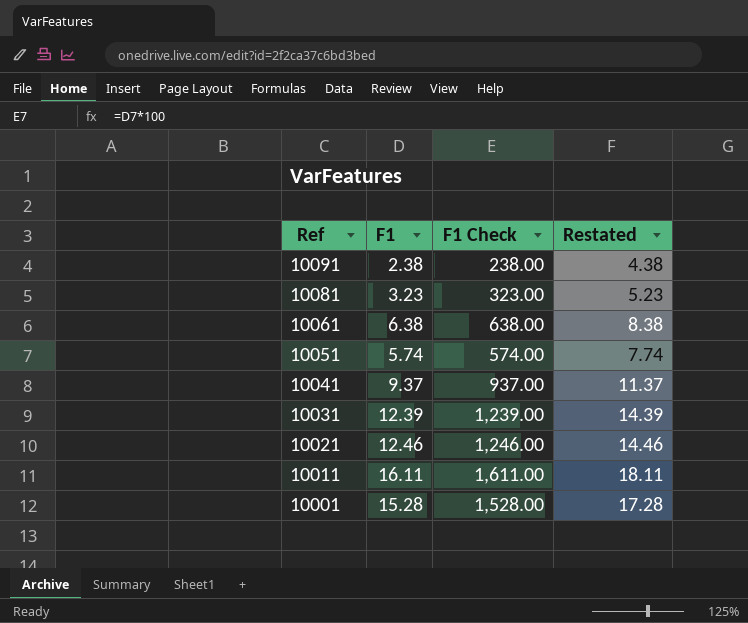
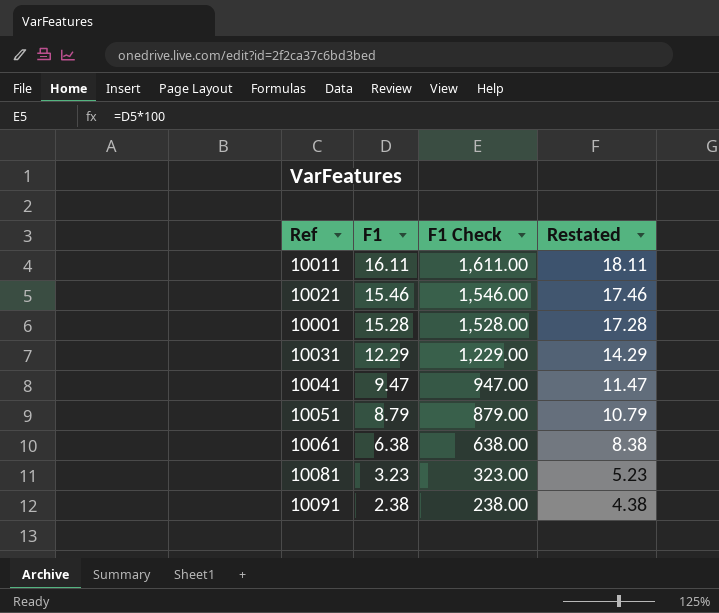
row order: Ref descending -> F1 descending
10021 | F1: 12.46 -> 15.46
10021 | F1 Check: 1,246.00 -> 1,546.00
10021 | Restated: 14.46 -> 17.46
10031 | F1: 12.39 -> 12.29
10031 | F1 Check: 1,239.00 -> 1,229.00
10031 | Restated: 14.39 -> 14.29
10041 | F1: 9.37 -> 9.47
10041 | F1 Check: 937.00 -> 947.00
10041 | Restated: 11.37 -> 11.47
10051 | F1: 5.74 -> 8.79
10051 | F1 Check: 574.00 -> 879.00
10051 | Restated: 7.74 -> 10.79

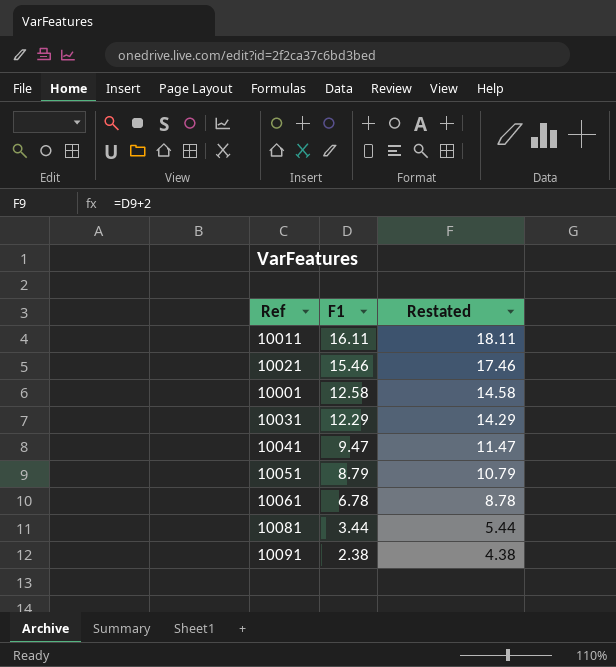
column F1 Check | formula: [F1] * 100 -> none
10001 | F1: 15.28 -> 12.58
10001 | Restated: 17.28 -> 14.58
10061 | F1: 6.38 -> 6.78
10061 | Restated: 8.38 -> 8.78
10081 | F1: 3.23 -> 3.44
10081 | Restated: 5.23 -> 5.44

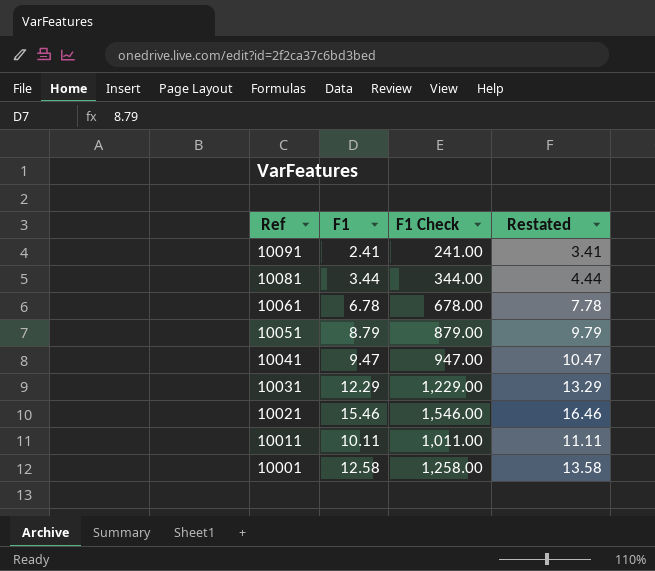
row order: F1 descending -> Ref descending
column F1 Check | formula: none -> [F1] * 100
column Restated | formula: [F1] + 2 -> [F1] + 1
10091 | F1: 2.38 -> 2.41
10011 | F1: 16.11 -> 10.11

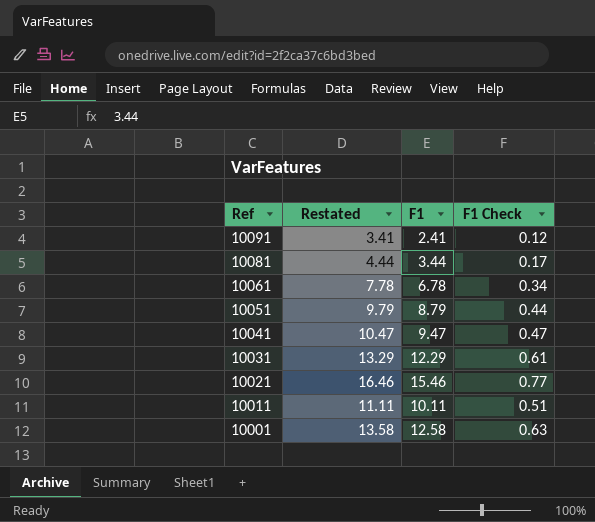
column Restated | position: 4 -> 2
column F1 Check | formula: [F1] * 100 -> [F1] * 0.05

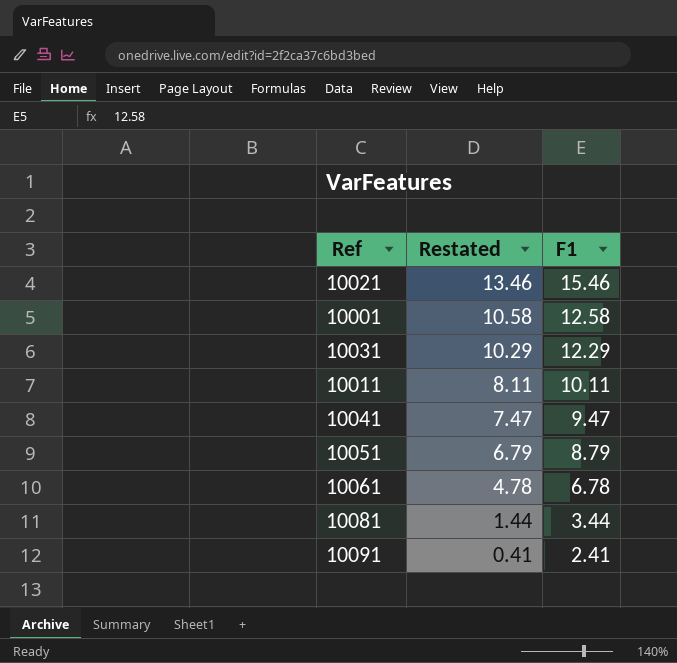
row order: Ref descending -> Restated descending
column F1 Check | formula: [F1] * 0.05 -> none
column Restated | formula: [F1] + 1 -> [F1] - 2

